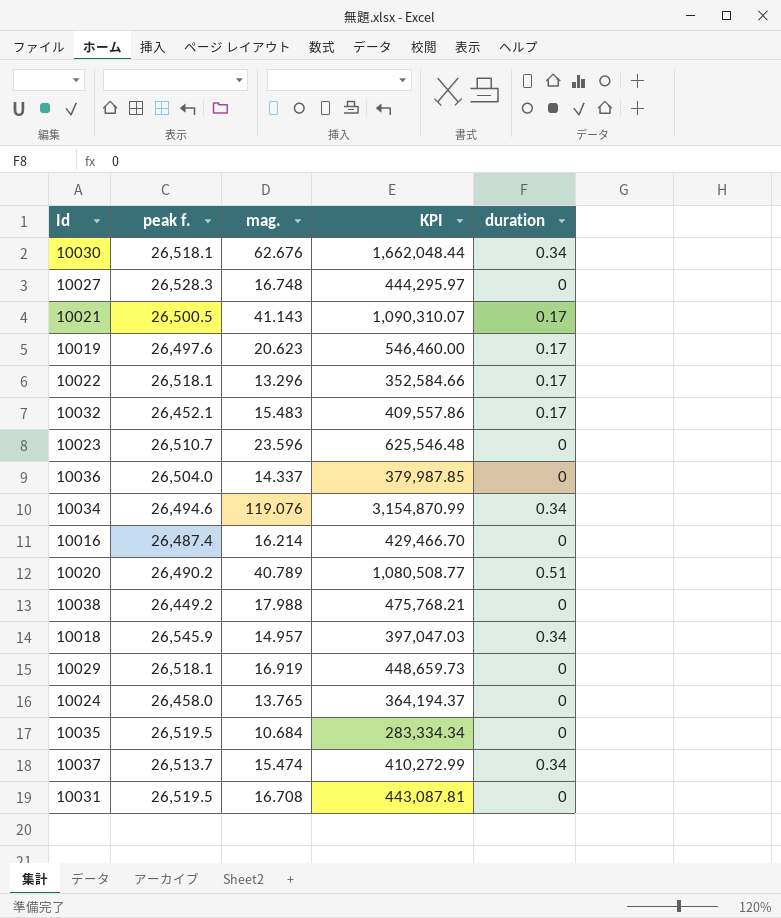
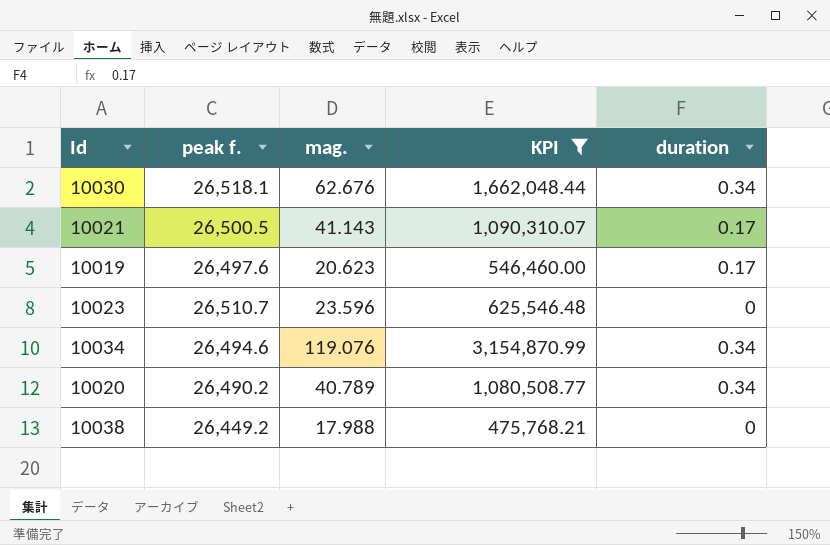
filter: none -> KPI >= 475,768.21
10020 | duration: 0.51 -> 0.34

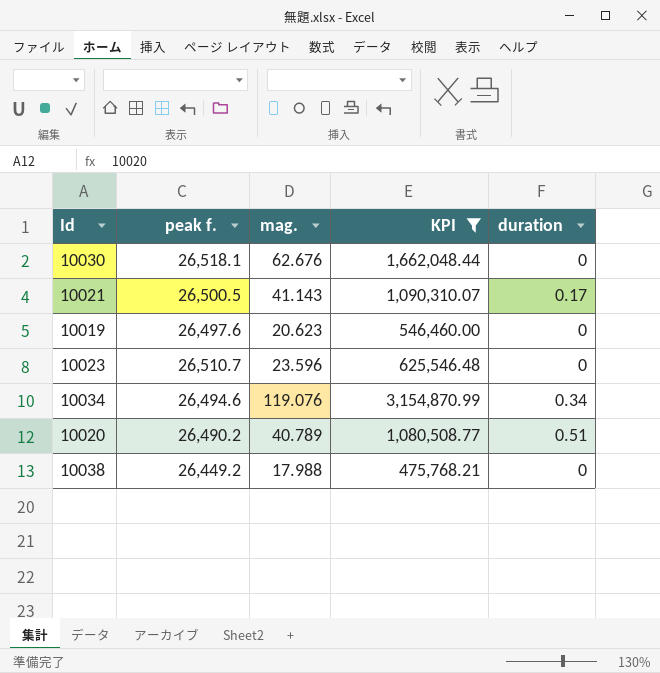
10030 | duration: 0.34 -> 0
10019 | duration: 0.17 -> 0
10020 | duration: 0.34 -> 0.51

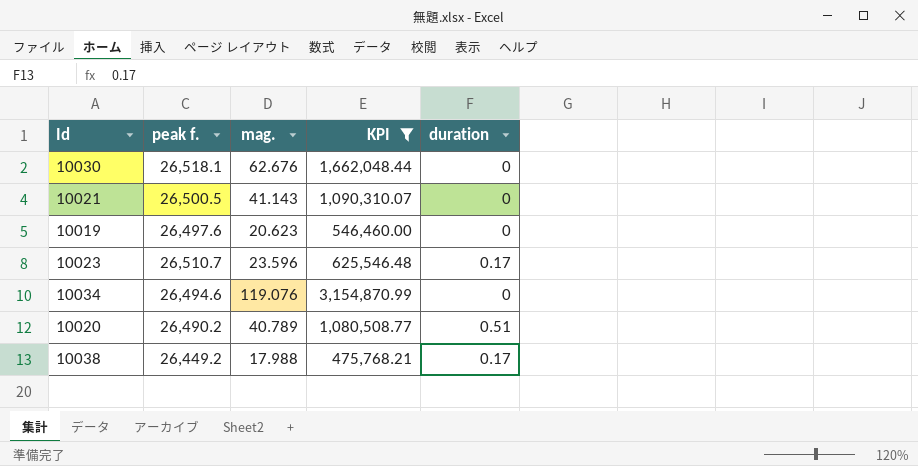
10021 | duration: 0.17 -> 0
10023 | duration: 0 -> 0.17
10034 | duration: 0.34 -> 0
10038 | duration: 0 -> 0.17

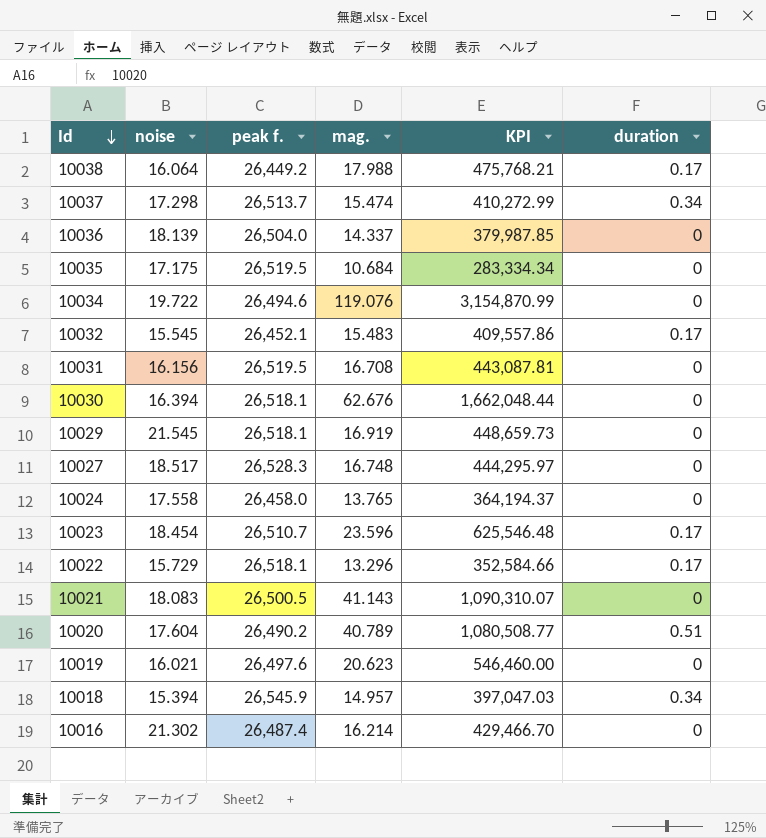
filter: KPI >= 475,768.21 -> none
row order: none -> Id descending
column noise | position: none -> 2

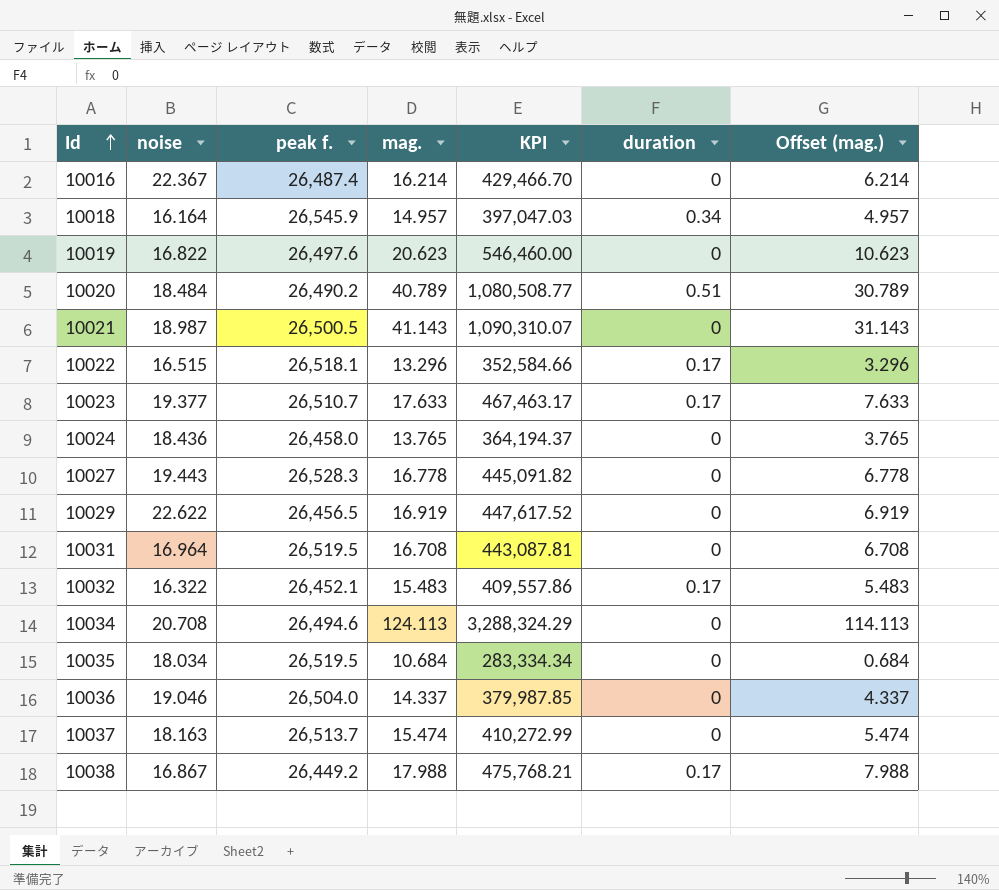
row order: Id descending -> Id ascending
column Offset (mag.) | formula: none -> [mag.] - 10
row 10030: 16.394 | 26,518.1 | 62.676 | 1,662,048.44 | 0 -> none
10016 | noise: 21.302 -> 22.367
10018 | noise: 15.394 -> 16.164
10019 | noise: 16.021 -> 16.822
10020 | noise: 17.604 -> 18.484
10021 | noise: 18.083 -> 18.987
10022 | noise: 15.729 -> 16.515
10023 | noise: 18.454 -> 19.377
10023 | mag.: 23.596 -> 17.633
10023 | KPI: 625,546.48 -> 467,463.17
10024 | noise: 17.558 -> 18.436
10027 | noise: 18.517 -> 19.443
10027 | mag.: 16.748 -> 16.778
10027 | KPI: 444,295.97 -> 445,091.82
10029 | noise: 21.545 -> 22.622
10029 | peak f.: 26,518.1 -> 26,456.5
10029 | KPI: 448,659.73 -> 447,617.52
10031 | noise: 16.156 -> 16.964
10032 | noise: 15.545 -> 16.322
10034 | noise: 19.722 -> 20.708
10034 | mag.: 119.076 -> 124.113
10034 | KPI: 3,154,870.99 -> 3,288,324.29
10035 | noise: 17.175 -> 18.034
10036 | noise: 18.139 -> 19.046
10037 | noise: 17.298 -> 18.163
10037 | duration: 0.34 -> 0
10038 | noise: 16.064 -> 16.867

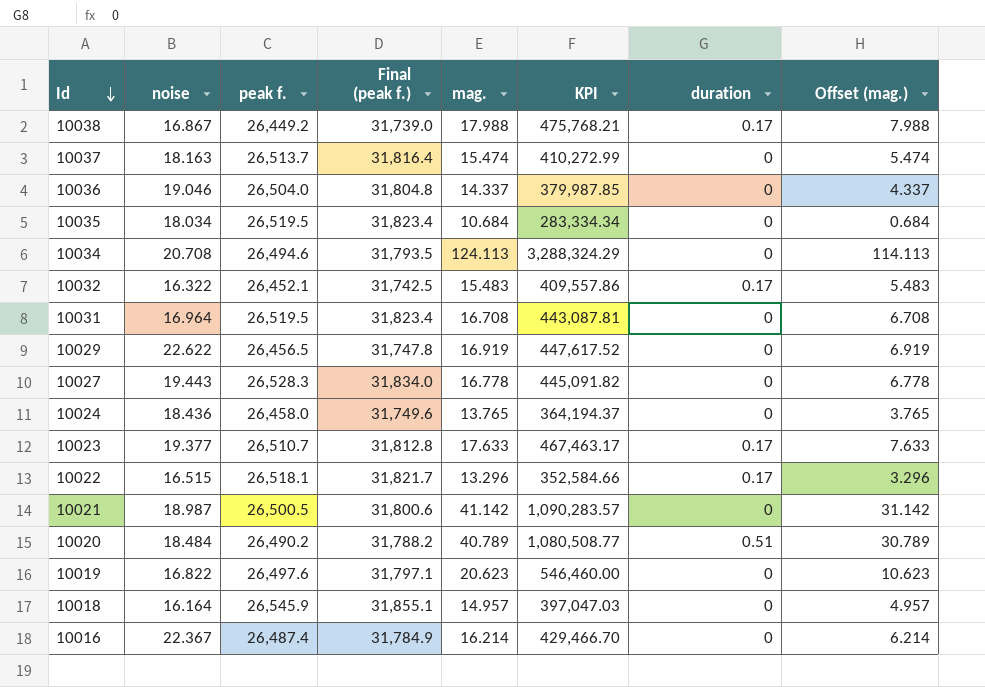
row order: Id ascending -> Id descending
column Final (peak f.) | formula: none -> [peak f.] * 1.2
10021 | mag.: 41.143 -> 41.142
10021 | KPI: 1,090,310.07 -> 1,090,283.57
10021 | Offset (mag.): 31.143 -> 31.142
10018 | duration: 0.34 -> 0

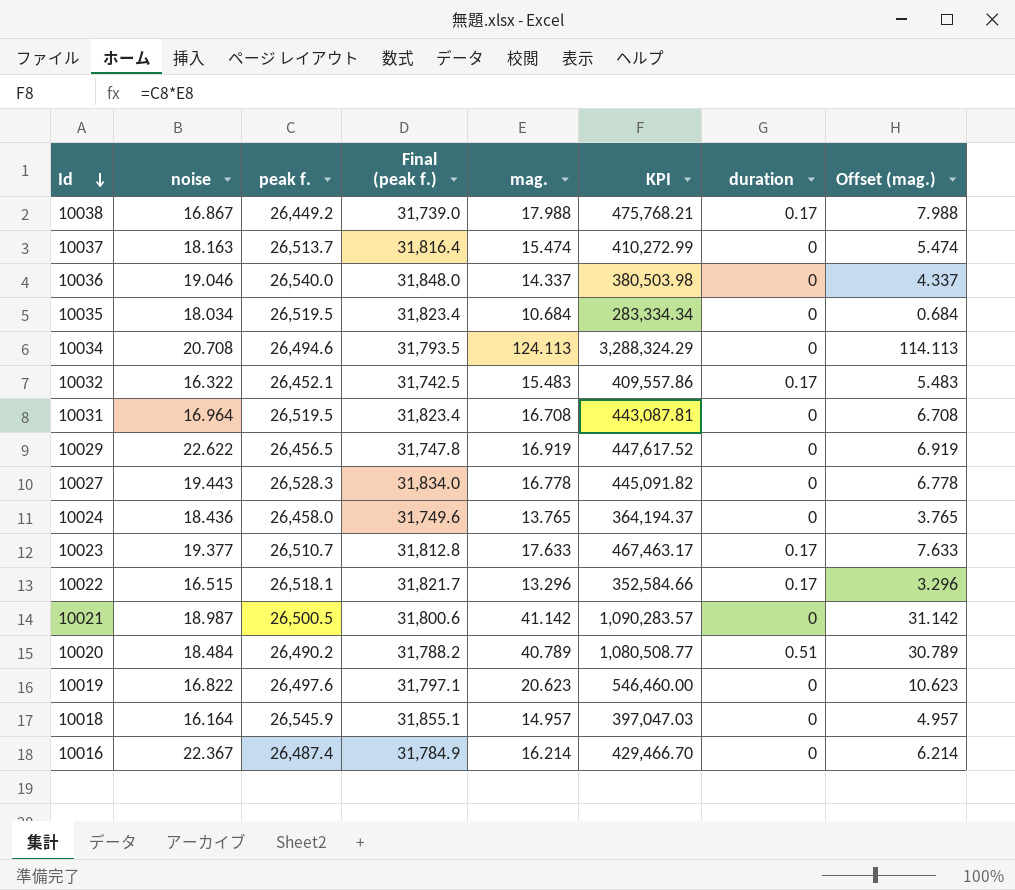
10036 | peak f.: 26,504.0 -> 26,540.0
10036 | Final (peak f.): 31,804.8 -> 31,848.0
10036 | KPI: 379,987.85 -> 380,503.98

